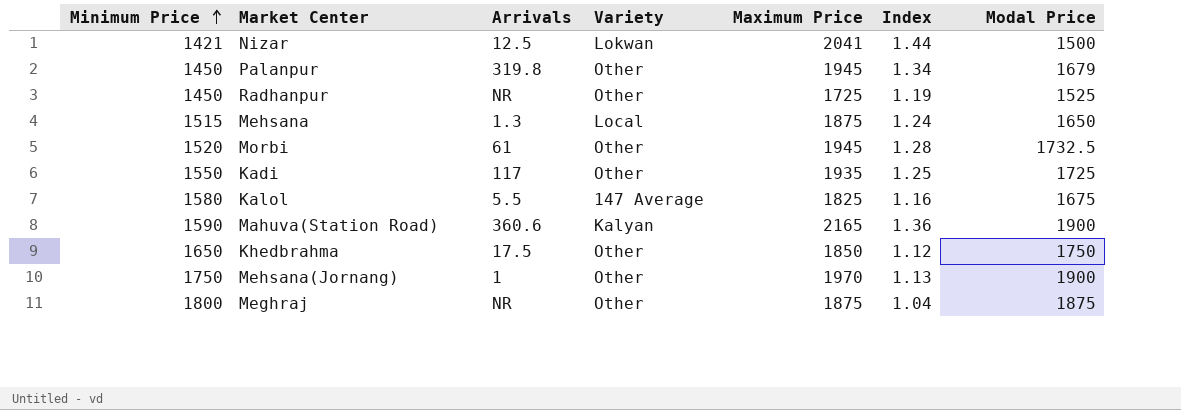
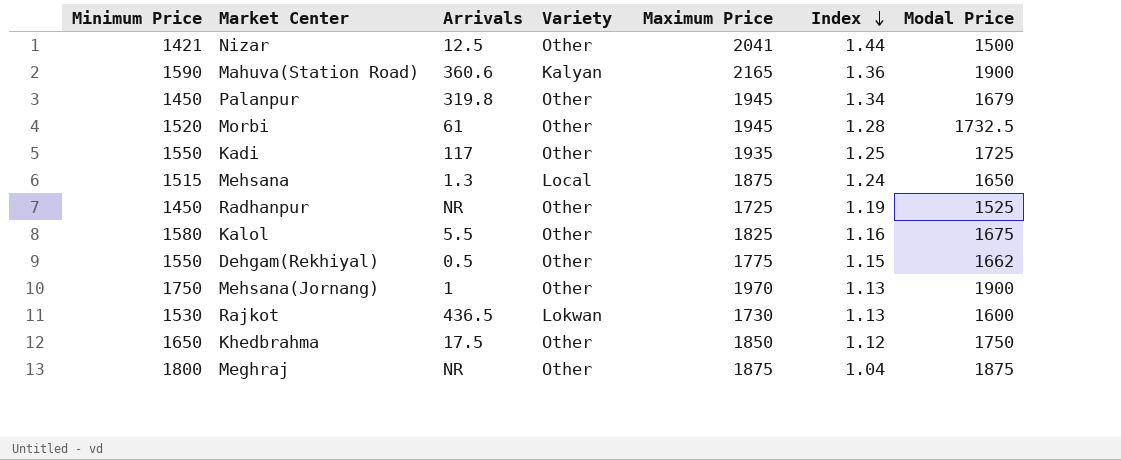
row order: Minimum Price ascending -> Index descending
Nizar | Variety: Lokwan -> Other
Kalol | Variety: 147 Average -> Other
row Dehgam(Rekhiyal): none -> 1550 | 0.5 | Other | 1775 | 1.15 | 1662
row Rajkot: none -> 1530 | 436.5 | Lokwan | 1730 | 1.13 | 1600

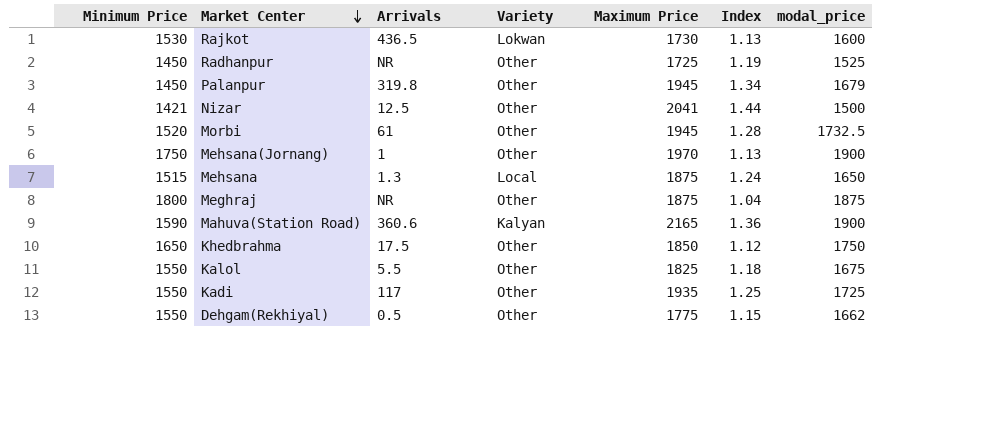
row order: Index descending -> Market Center descending
column name: Modal Price -> modal_price
Kalol | Minimum Price: 1580 -> 1550
Kalol | Index: 1.16 -> 1.18

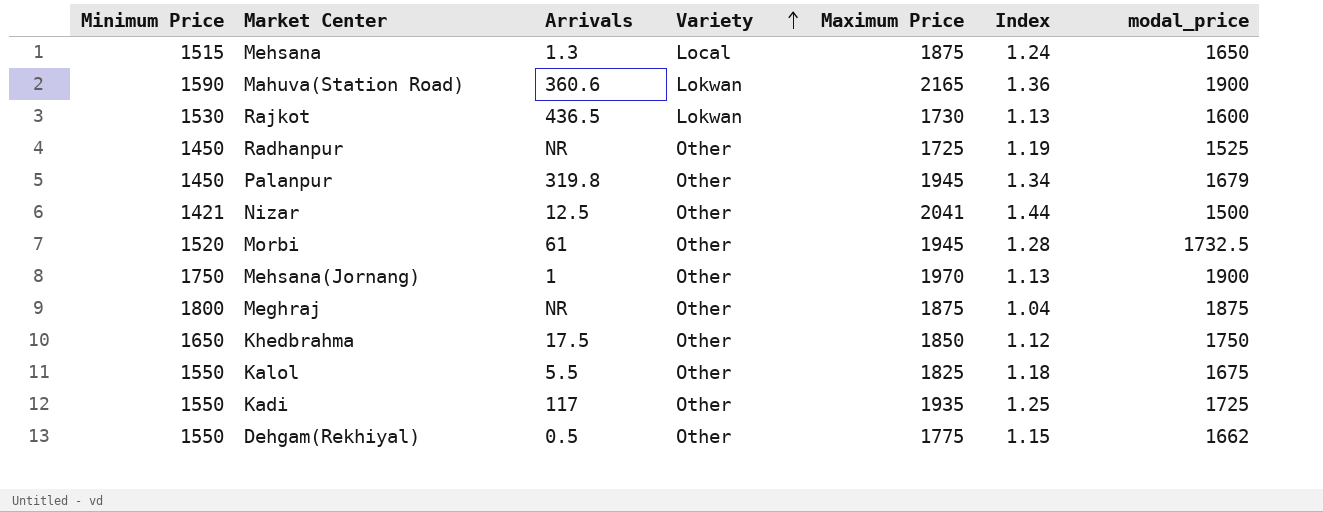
row order: Market Center descending -> Variety ascending
Mahuva(Station Road) | Variety: Kalyan -> Lokwan

